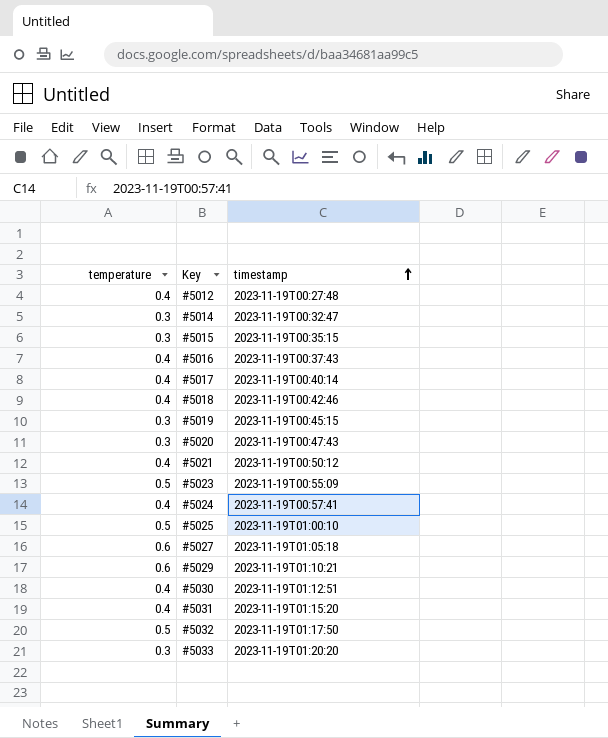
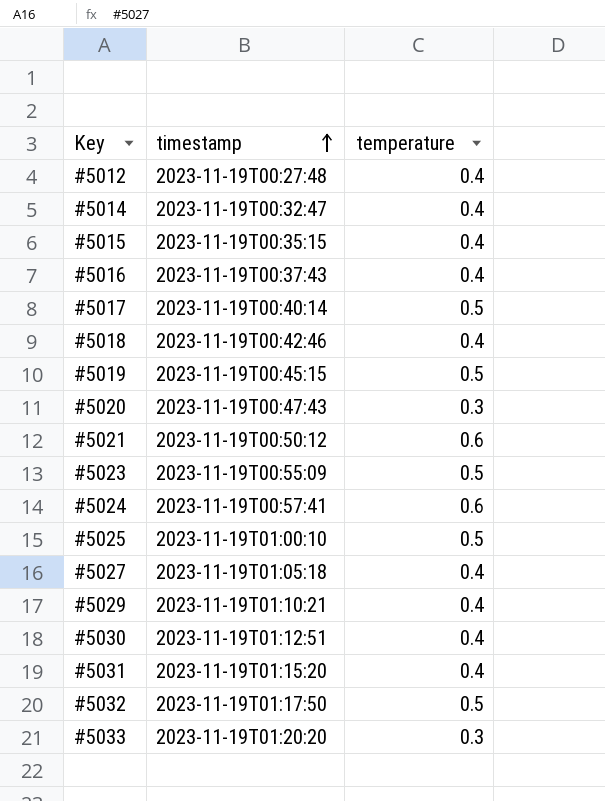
column temperature | position: 1 -> 3
#5014 | temperature: 0.3 -> 0.4
#5015 | temperature: 0.3 -> 0.4
#5017 | temperature: 0.4 -> 0.5
#5019 | temperature: 0.3 -> 0.5
#5021 | temperature: 0.4 -> 0.6
#5024 | temperature: 0.4 -> 0.6
#5027 | temperature: 0.6 -> 0.4
#5029 | temperature: 0.6 -> 0.4

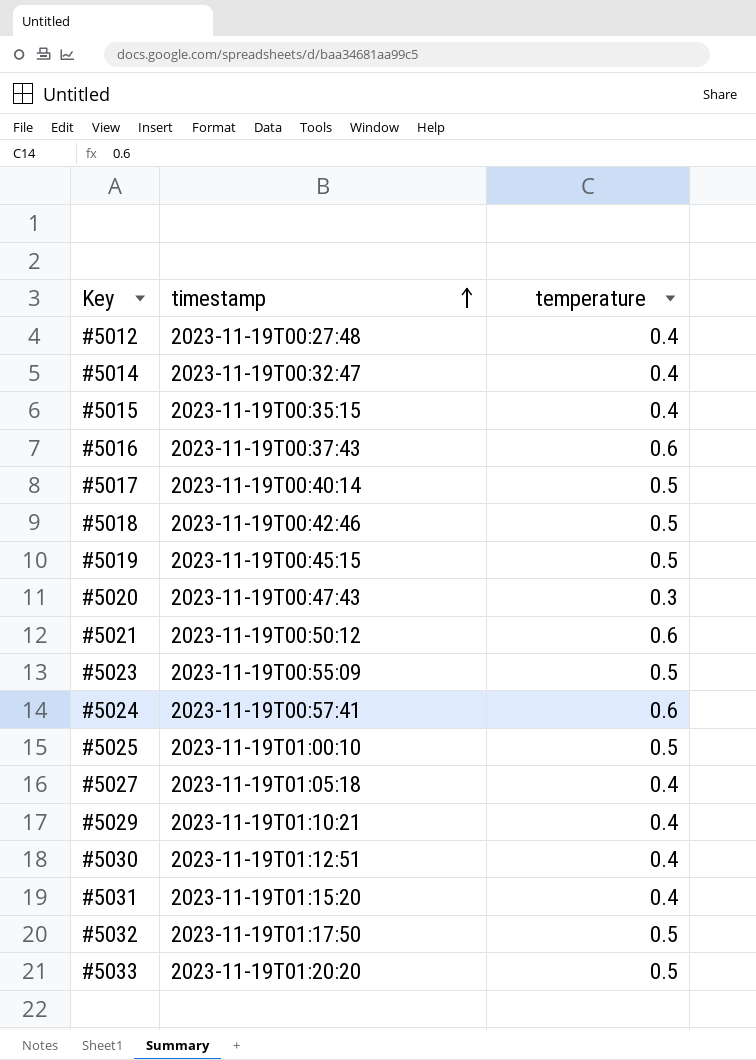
#5016 | temperature: 0.4 -> 0.6
#5018 | temperature: 0.4 -> 0.5
#5033 | temperature: 0.3 -> 0.5

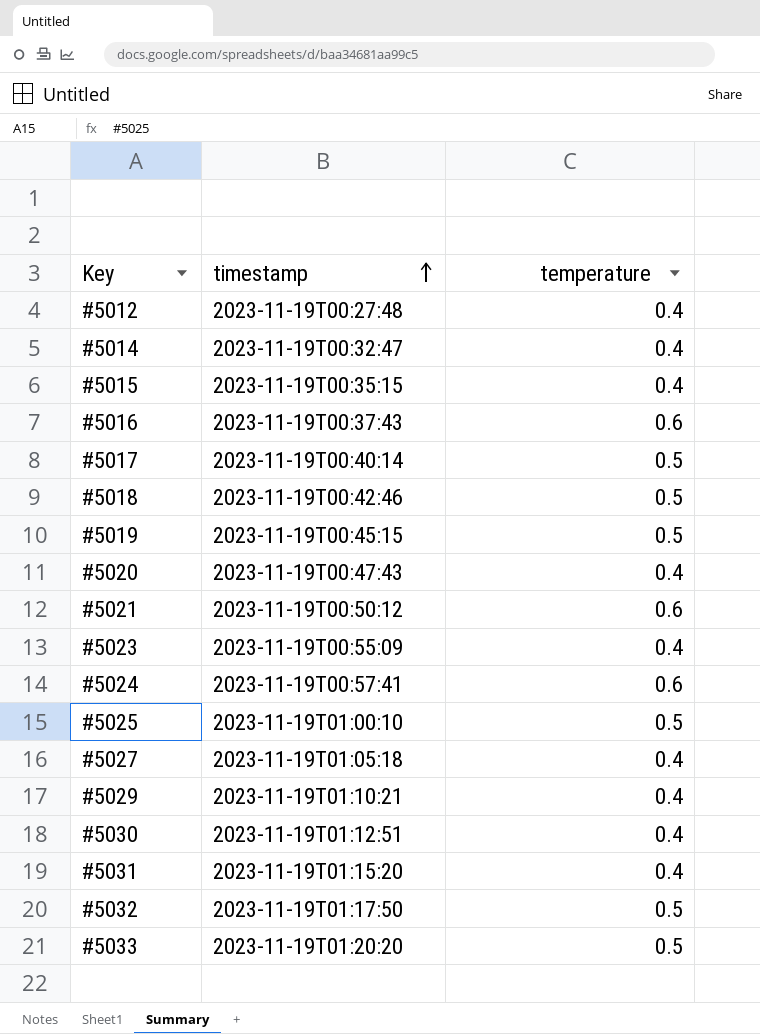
#5020 | temperature: 0.3 -> 0.4
#5023 | temperature: 0.5 -> 0.4

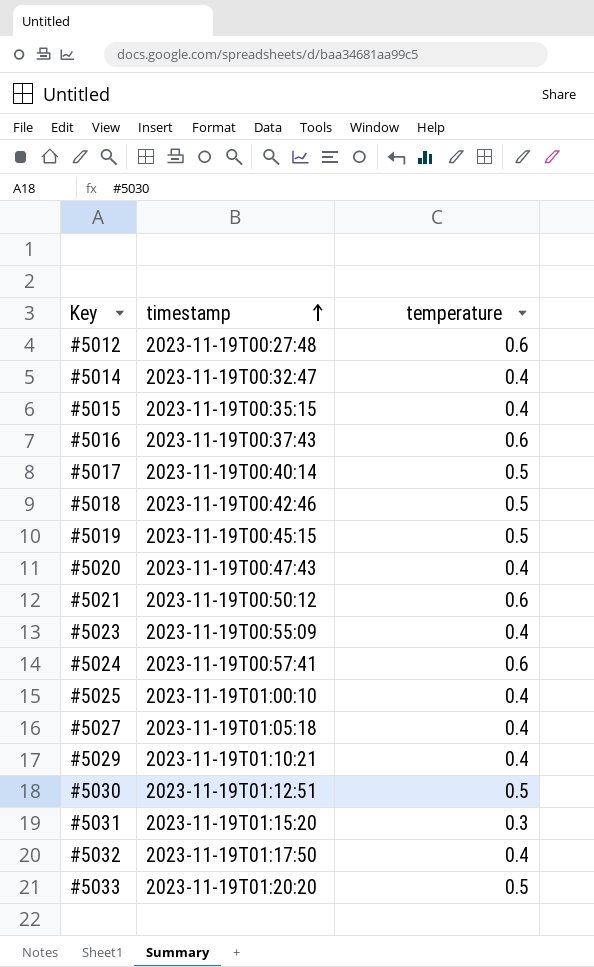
#5012 | temperature: 0.4 -> 0.6
#5025 | temperature: 0.5 -> 0.4
#5030 | temperature: 0.4 -> 0.5
#5031 | temperature: 0.4 -> 0.3
#5032 | temperature: 0.5 -> 0.4

